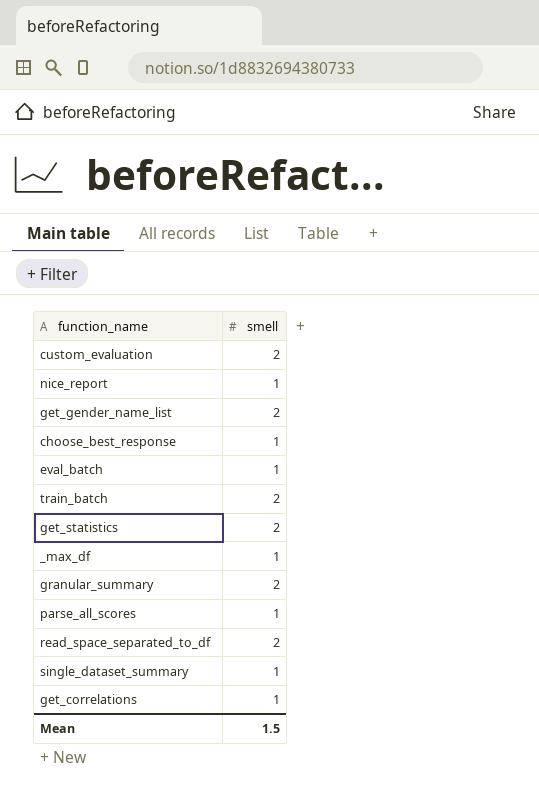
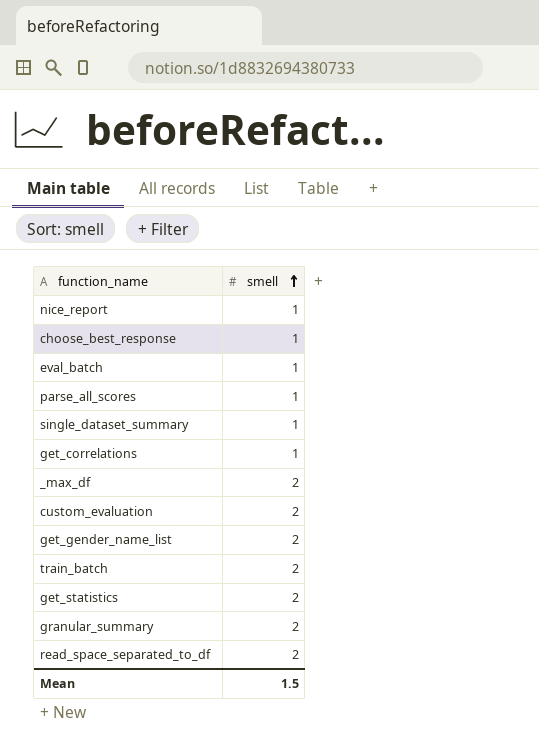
row order: none -> smell ascending
_max_df | smell: 1 -> 2

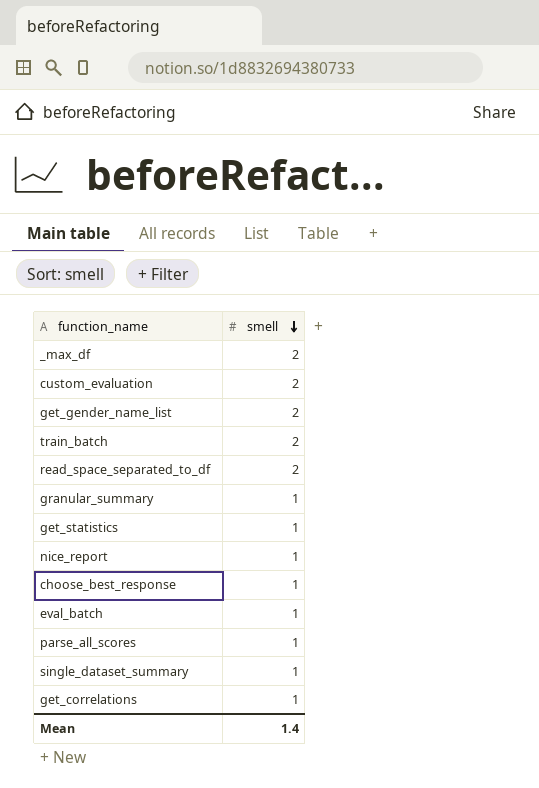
row order: smell ascending -> smell descending
granular_summary | smell: 2 -> 1
get_statistics | smell: 2 -> 1
Mean | smell: 1.5 -> 1.4

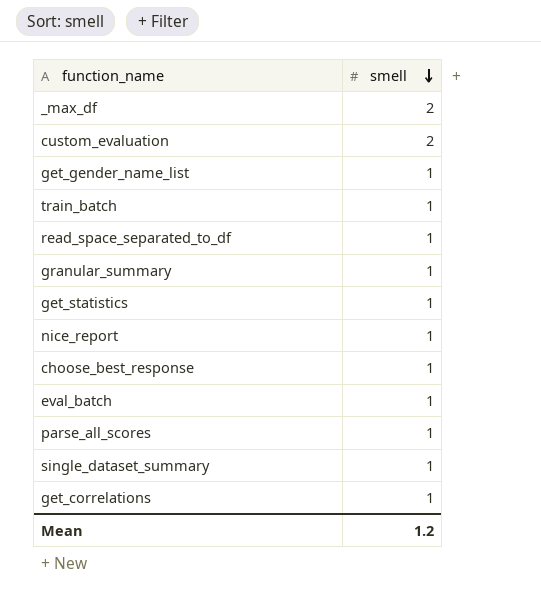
get_gender_name_list | smell: 2 -> 1
train_batch | smell: 2 -> 1
read_space_separated_to_df | smell: 2 -> 1
Mean | smell: 1.4 -> 1.2

